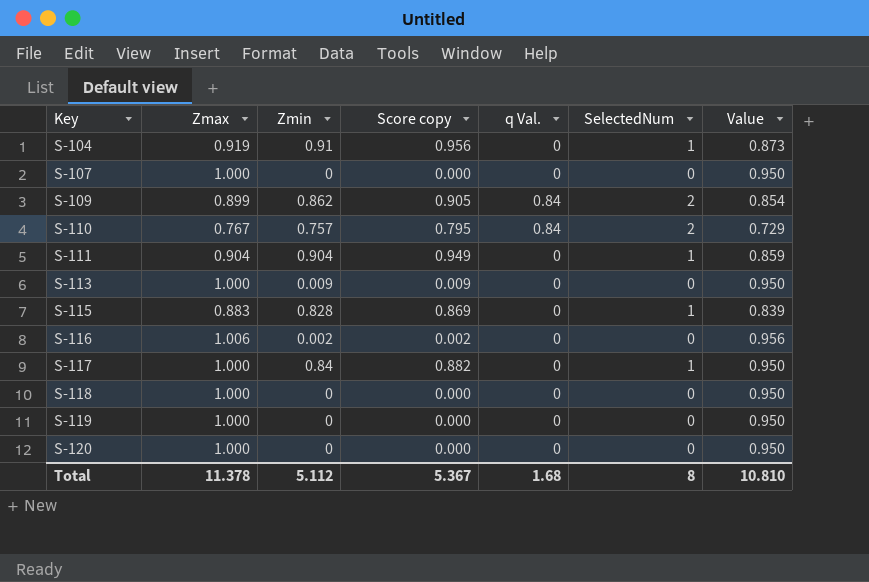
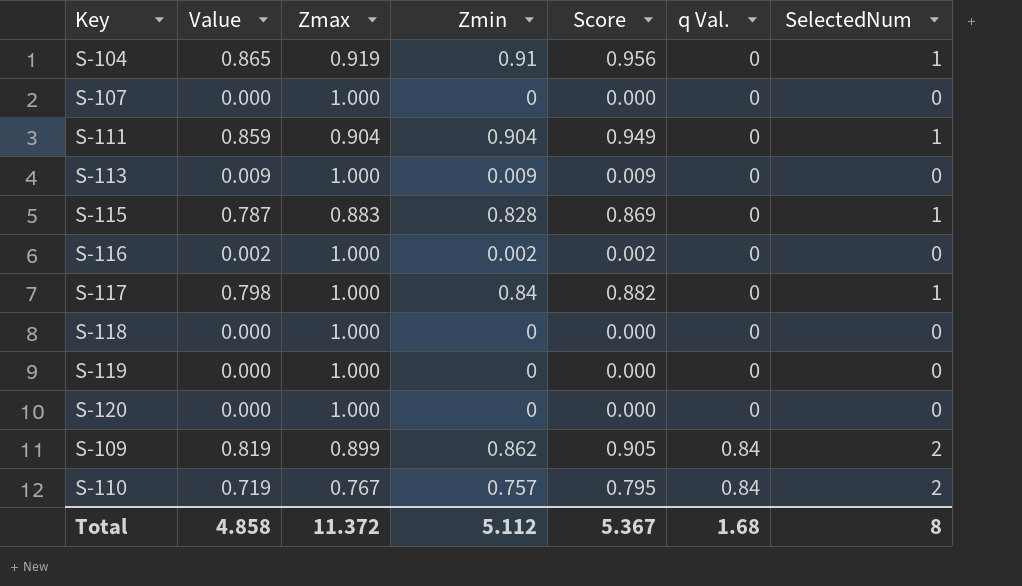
row order: Key ascending -> q Val. ascending
column Value | formula: [Zmax] * 0.95 -> [Zmin] * 0.95
column Value | position: 7 -> 2
column name: Score copy -> Score
S-116 | Zmax: 1.006 -> 1.000
Total | Value: 10.810 -> 4.858
Total | Zmax: 11.378 -> 11.372

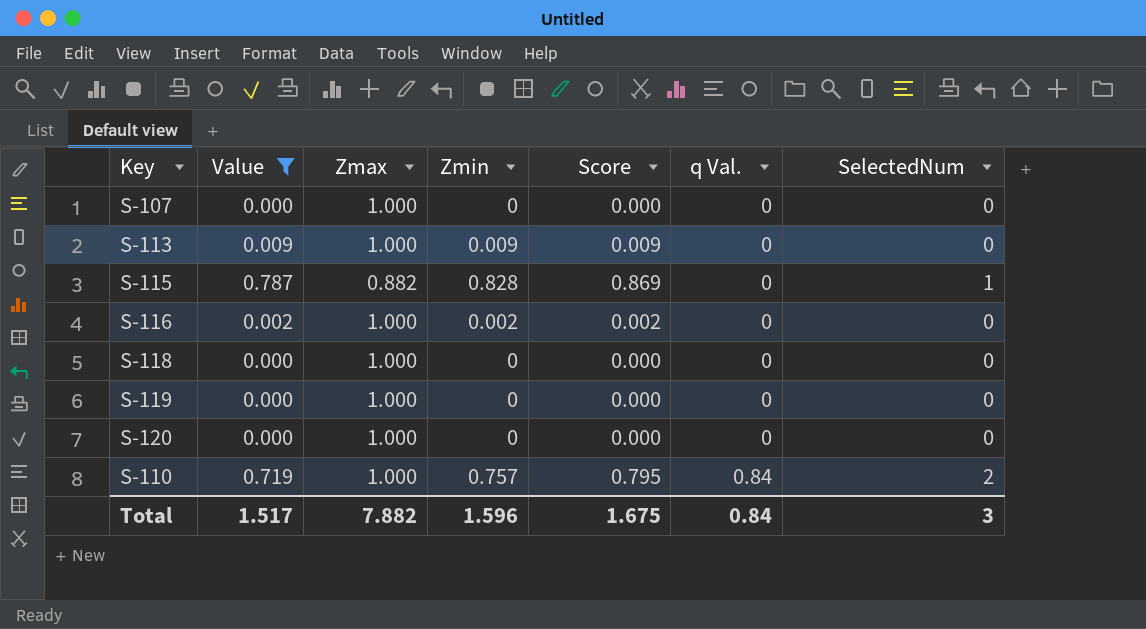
filter: none -> Value <= 0.787
S-115 | Zmax: 0.883 -> 0.882
S-110 | Zmax: 0.767 -> 1.000
Total | Value: 4.858 -> 1.517
Total | Zmax: 11.372 -> 7.882
Total | Zmin: 5.112 -> 1.596
Total | Score: 5.367 -> 1.675
Total | q Val.: 1.68 -> 0.84
Total | SelectedNum: 8 -> 3

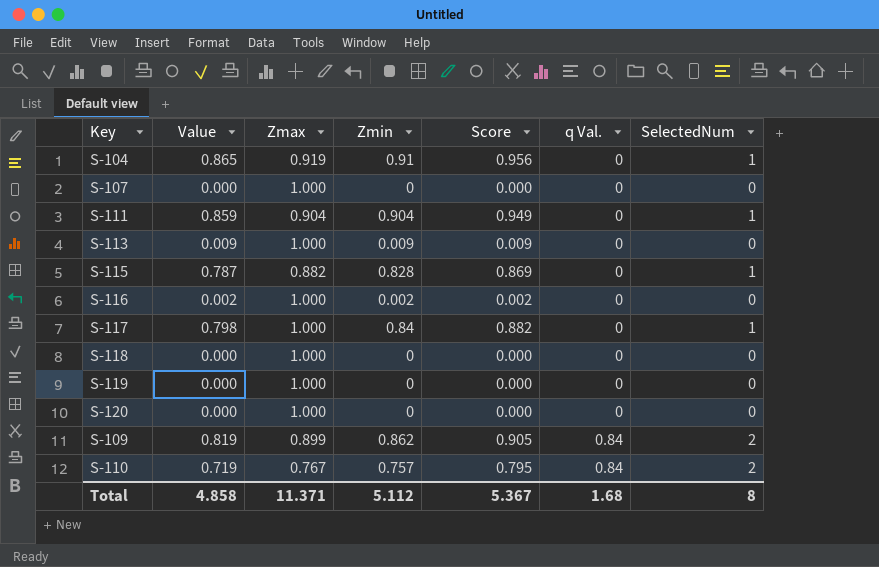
filter: Value <= 0.787 -> none
S-110 | Zmax: 1.000 -> 0.767
Total | Value: 1.517 -> 4.858
Total | Zmax: 7.882 -> 11.371
Total | Zmin: 1.596 -> 5.112
Total | Score: 1.675 -> 5.367
Total | q Val.: 0.84 -> 1.68
Total | SelectedNum: 3 -> 8

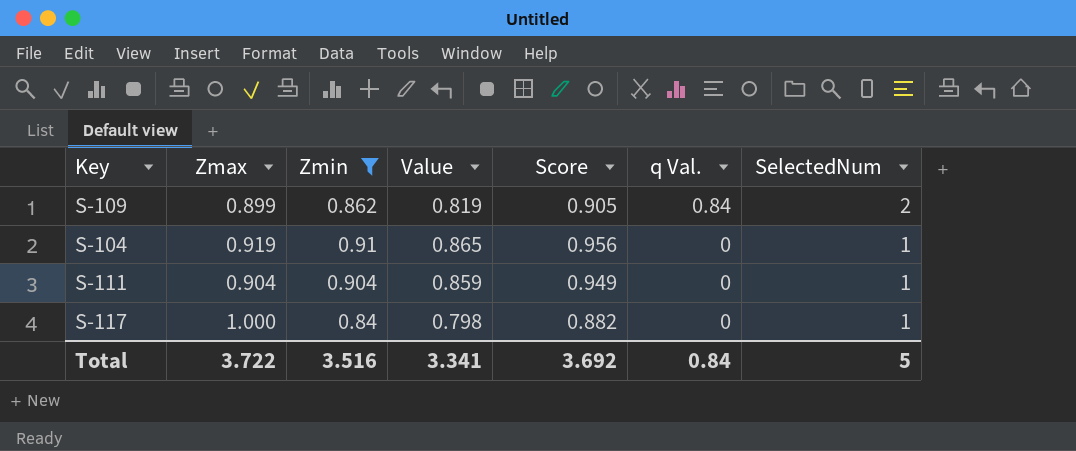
filter: none -> Zmin >= 0.84
row order: q Val. ascending -> q Val. descending
column Value | position: 2 -> 4
Total | Zmax: 11.371 -> 3.722
Total | Zmin: 5.112 -> 3.516
Total | Value: 4.858 -> 3.341
Total | Score: 5.367 -> 3.692
Total | q Val.: 1.68 -> 0.84
Total | SelectedNum: 8 -> 5

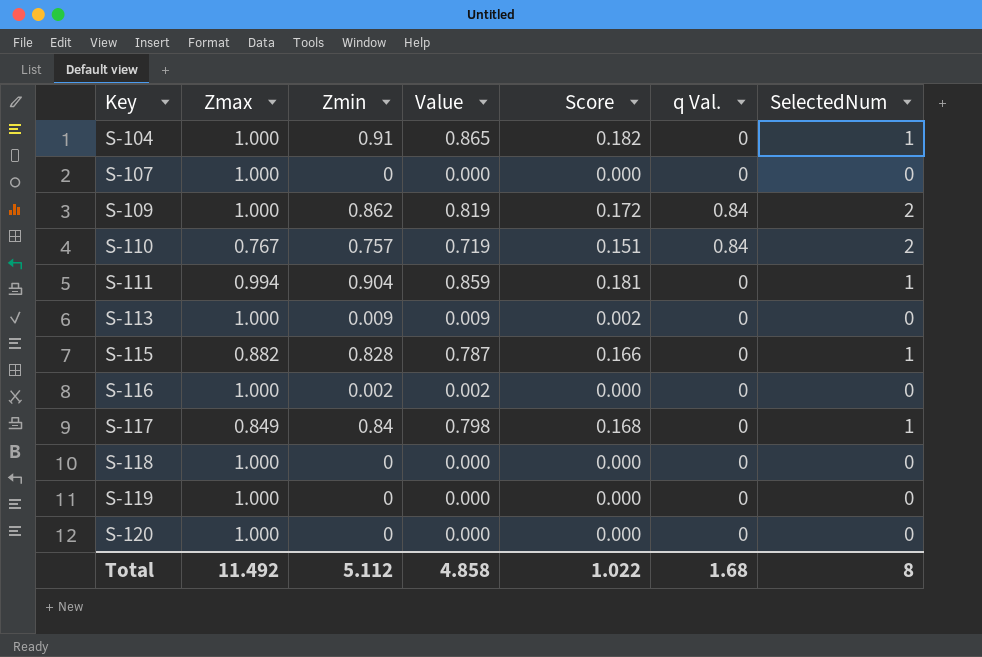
filter: Zmin >= 0.84 -> none
row order: q Val. descending -> Key ascending
column Score | formula: [Zmin] * 1.05 -> [Zmin] * 0.2
S-104 | Zmax: 0.919 -> 1.000
S-109 | Zmax: 0.899 -> 1.000
S-111 | Zmax: 0.904 -> 0.994
S-117 | Zmax: 1.000 -> 0.849
Total | Zmax: 3.722 -> 11.492
Total | Zmin: 3.516 -> 5.112
Total | Value: 3.341 -> 4.858
Total | Score: 3.692 -> 1.022
Total | q Val.: 0.84 -> 1.68
Total | SelectedNum: 5 -> 8

